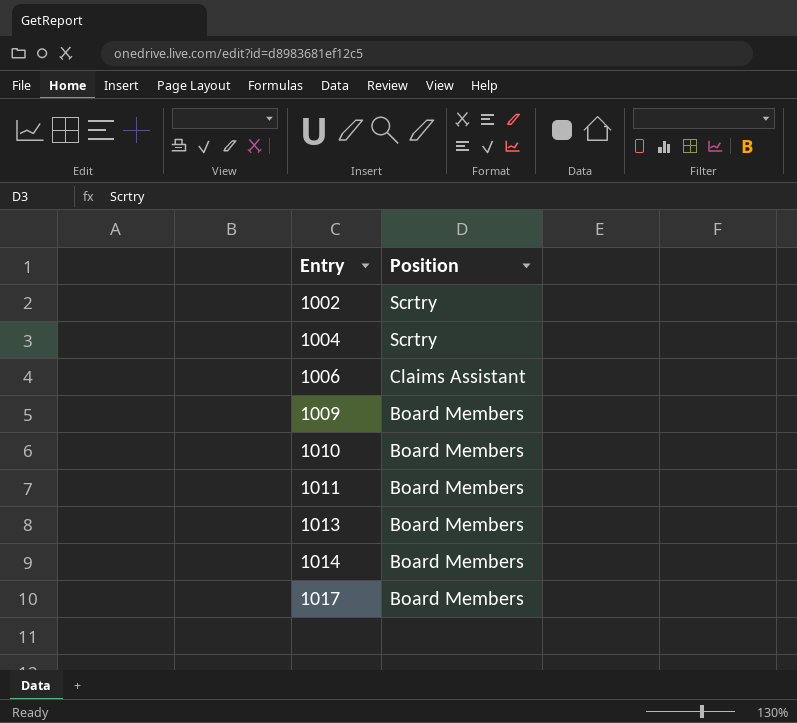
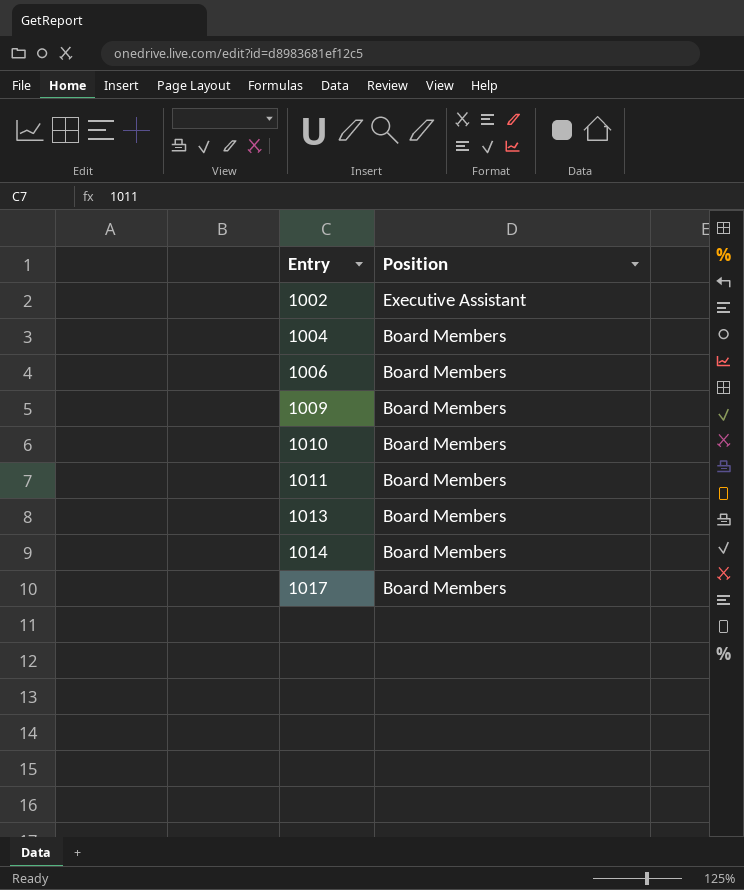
1002 | Position: Scrtry -> Executive Assistant
1004 | Position: Scrtry -> Board Members
1006 | Position: Claims Assistant -> Board Members

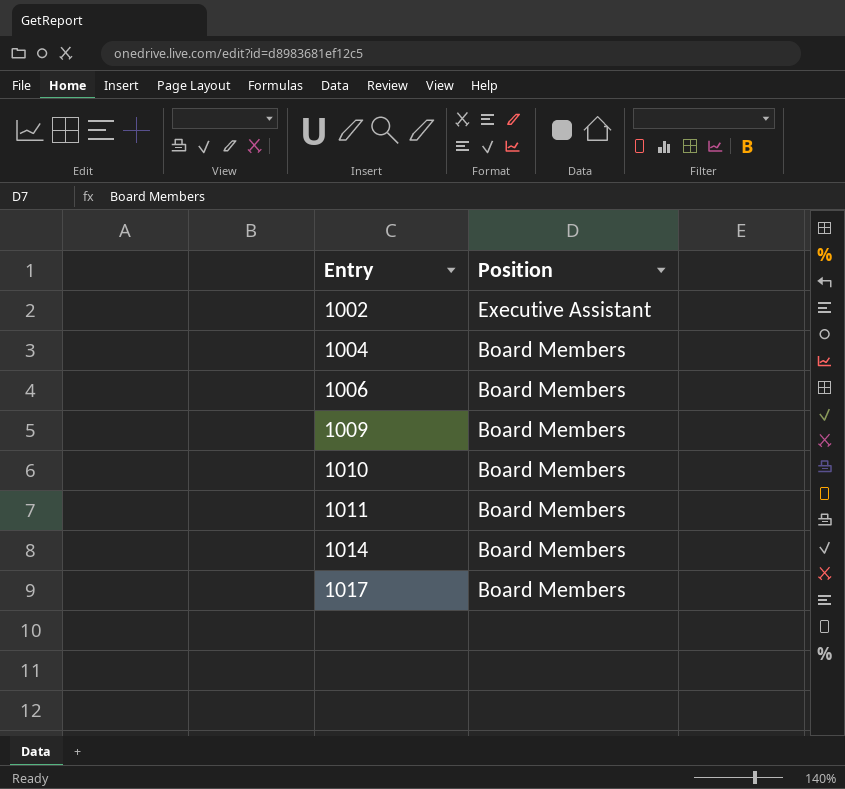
row 1013: Board Members -> none

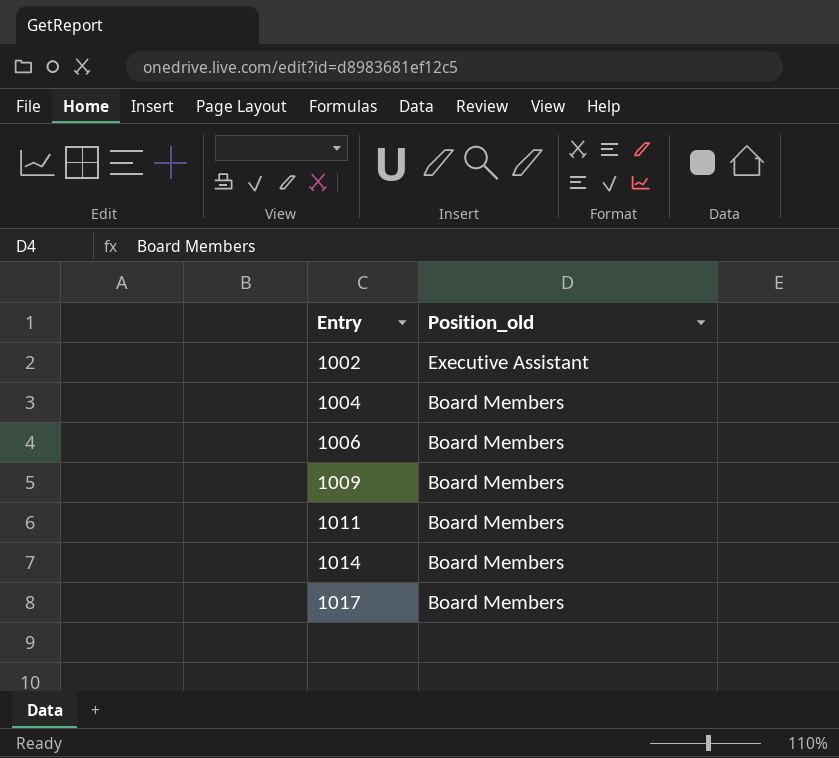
column name: Position -> Position_old
row 1010: Board Members -> none

